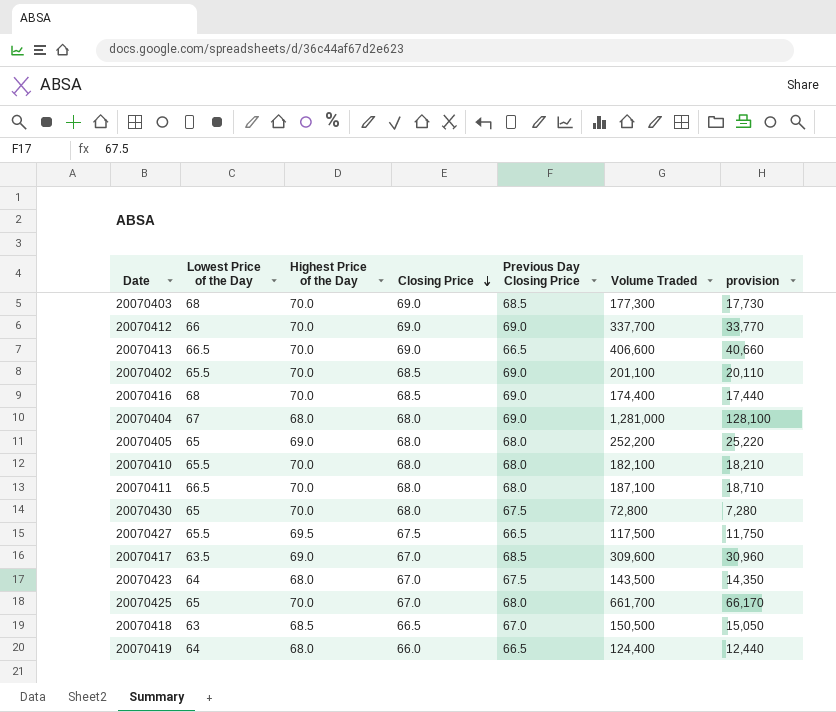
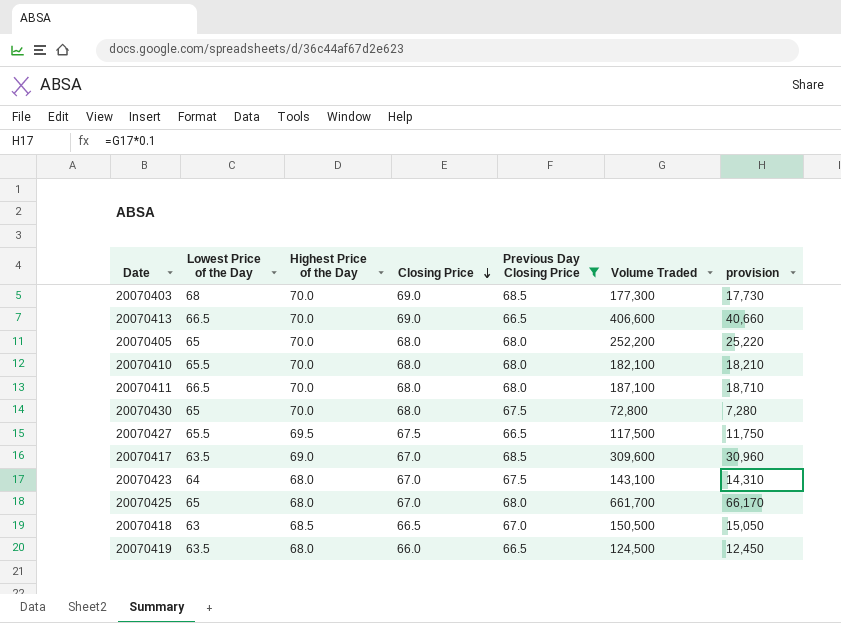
filter: none -> Previous Day Closing Price != 69.0
20070405 | Highest Price of the Day: 69.0 -> 70.0
20070423 | Volume Traded: 143,500 -> 143,100
20070423 | provision: 14,350 -> 14,310
20070425 | Highest Price of the Day: 70.0 -> 68.0
20070419 | Lowest Price of the Day: 64 -> 63.5
20070419 | Volume Traded: 124,400 -> 124,500
20070419 | provision: 12,440 -> 12,450

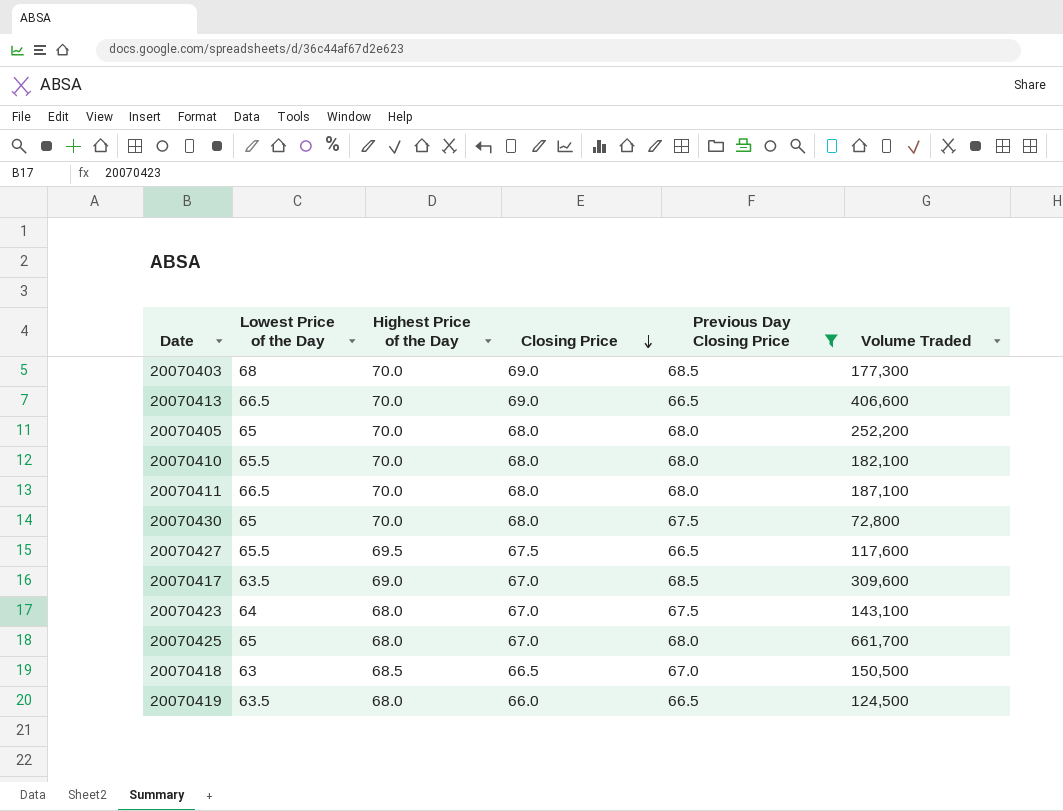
column provision | formula: [Volume Traded] * 0.1 -> none
20070427 | Volume Traded: 117,500 -> 117,600

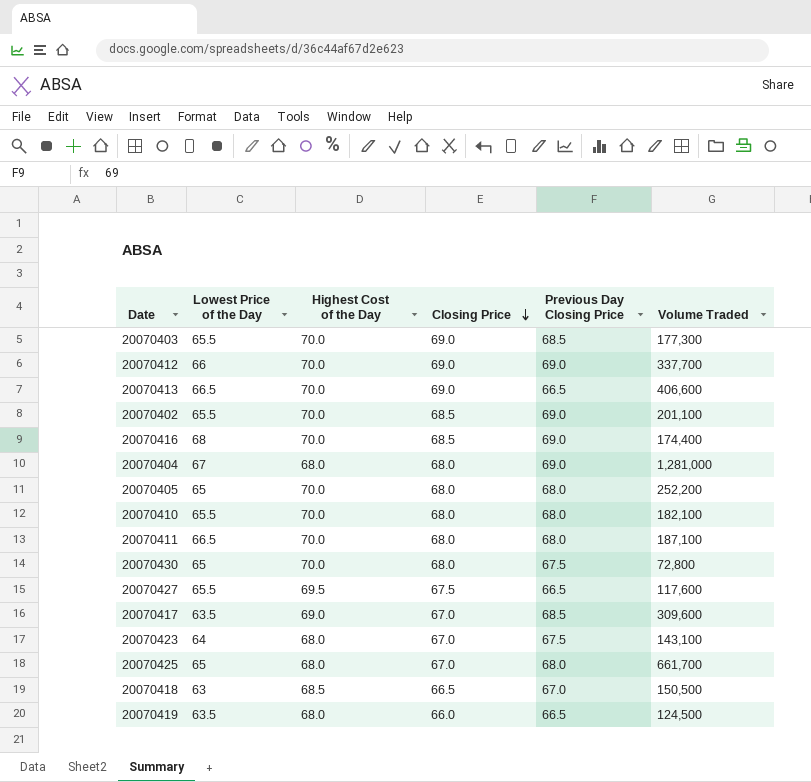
filter: Previous Day Closing Price != 69.0 -> none
column name: Highest Price of the Day -> Highest Cost of the Day
20070403 | Lowest Price of the Day: 68 -> 65.5

